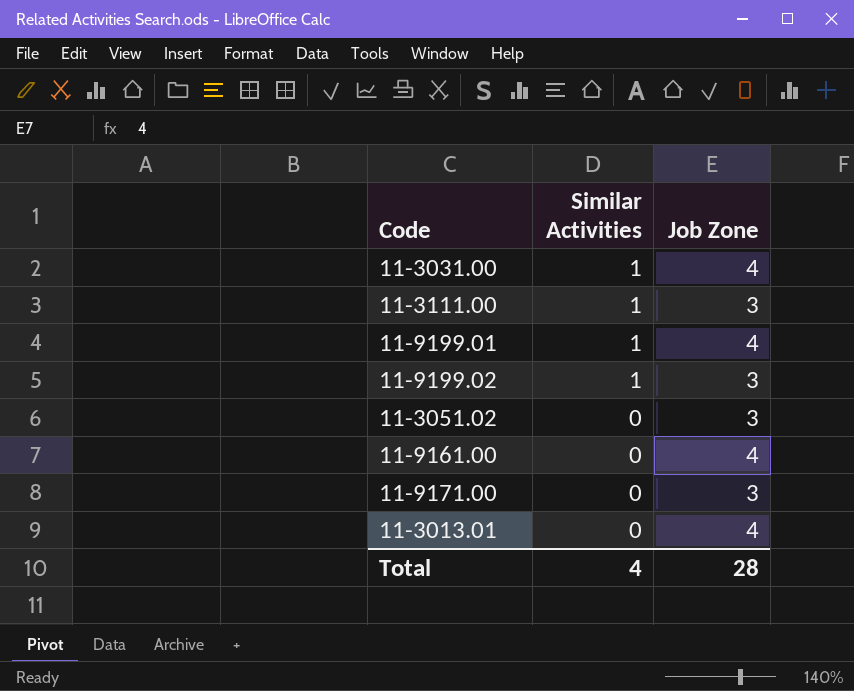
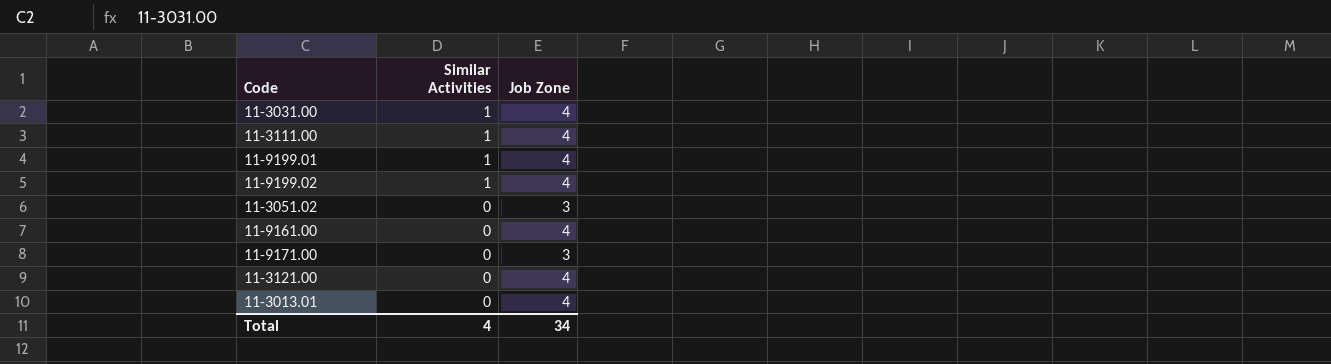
11-3111.00 | Job Zone: 3 -> 4
11-9199.02 | Job Zone: 3 -> 4
row 11-3121.00: none -> 0 | 4
Total | Job Zone: 28 -> 34

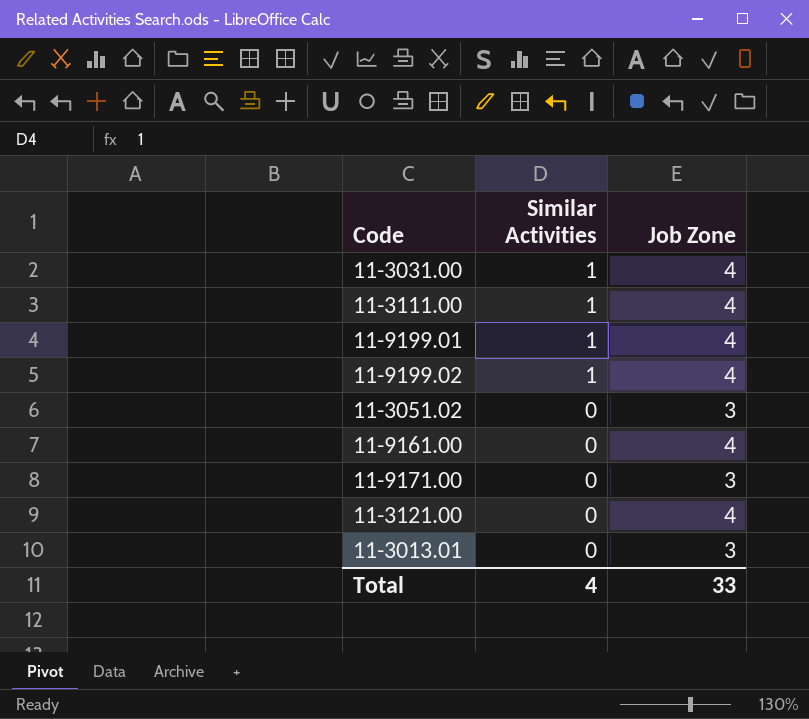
11-3013.01 | Job Zone: 4 -> 3
Total | Job Zone: 34 -> 33

